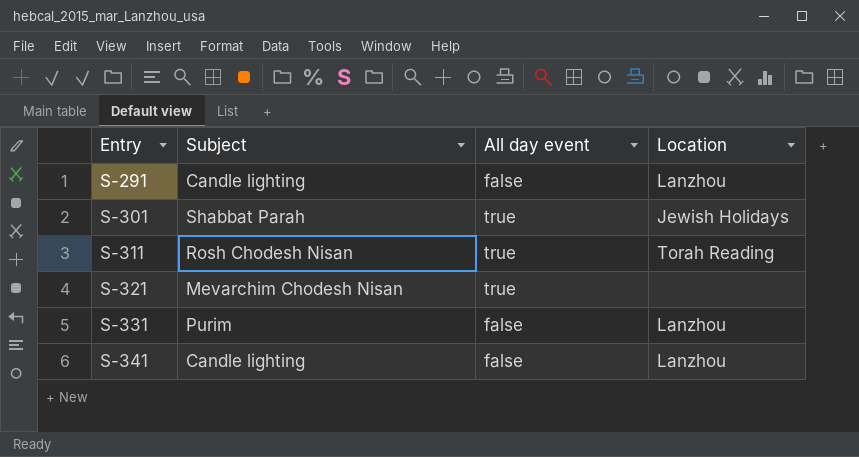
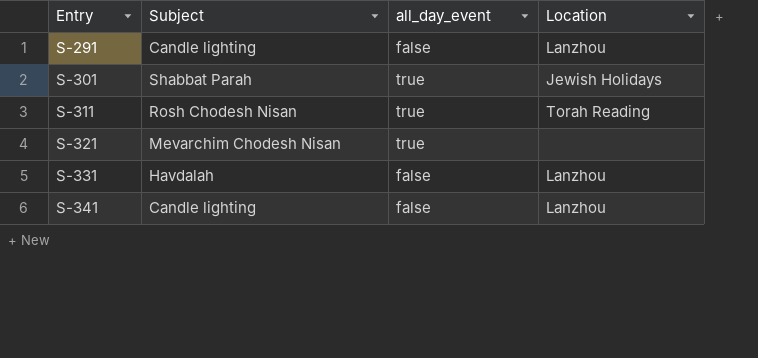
column name: All day event -> all_day_event
S-331 | Subject: Purim -> Havdalah

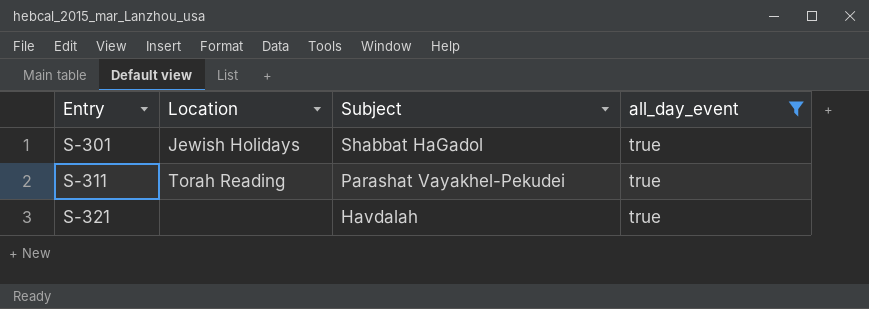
filter: none -> all_day_event = true
column Location | position: 4 -> 2
S-301 | Subject: Shabbat Parah -> Shabbat HaGadol
S-311 | Subject: Rosh Chodesh Nisan -> Parashat Vayakhel-Pekudei
S-321 | Subject: Mevarchim Chodesh Nisan -> Havdalah

